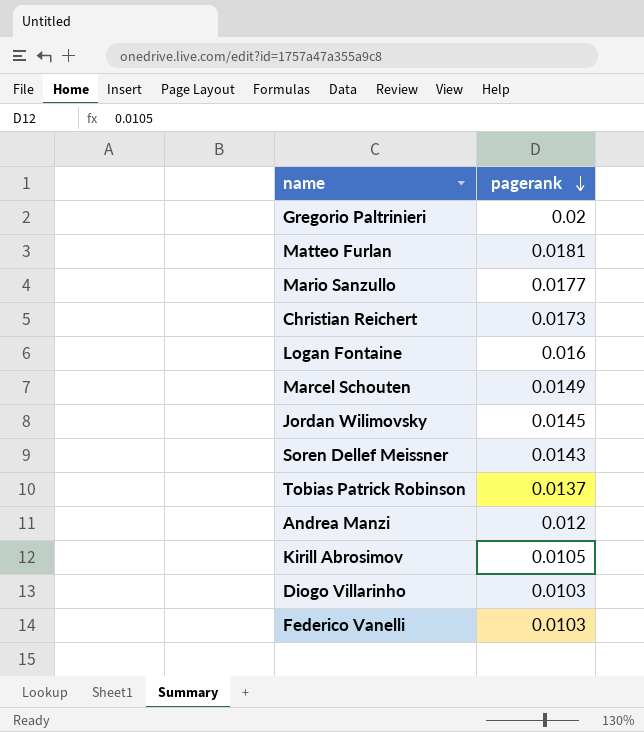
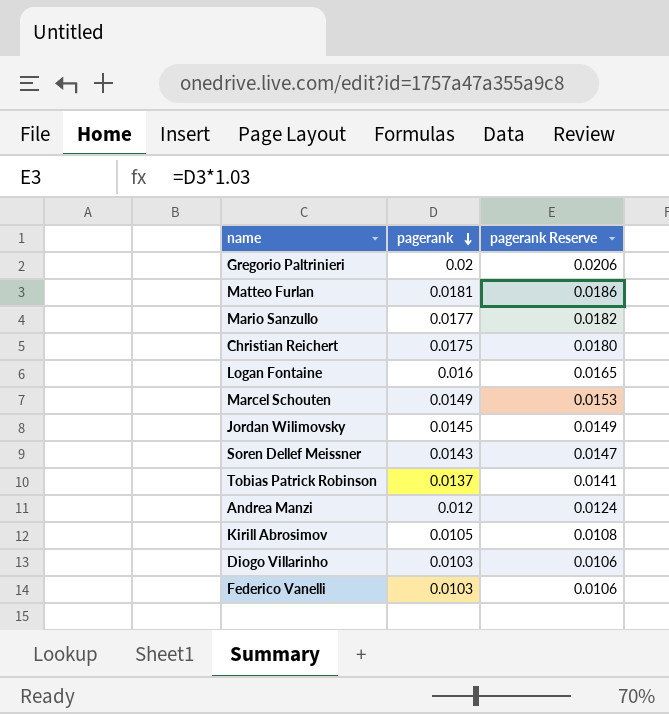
column pagerank Reserve | formula: none -> [pagerank] * 1.03
Christian Reichert | pagerank: 0.0173 -> 0.0175

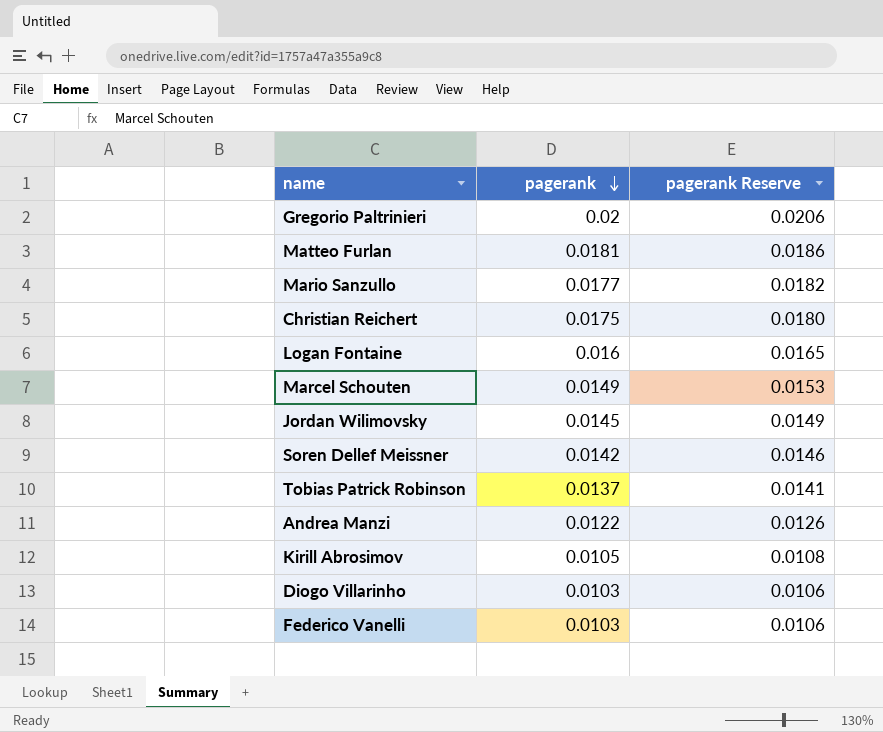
Soren Dellef Meissner | pagerank: 0.0143 -> 0.0142
Soren Dellef Meissner | pagerank Reserve: 0.0147 -> 0.0146
Andrea Manzi | pagerank: 0.012 -> 0.0122
Andrea Manzi | pagerank Reserve: 0.0124 -> 0.0126

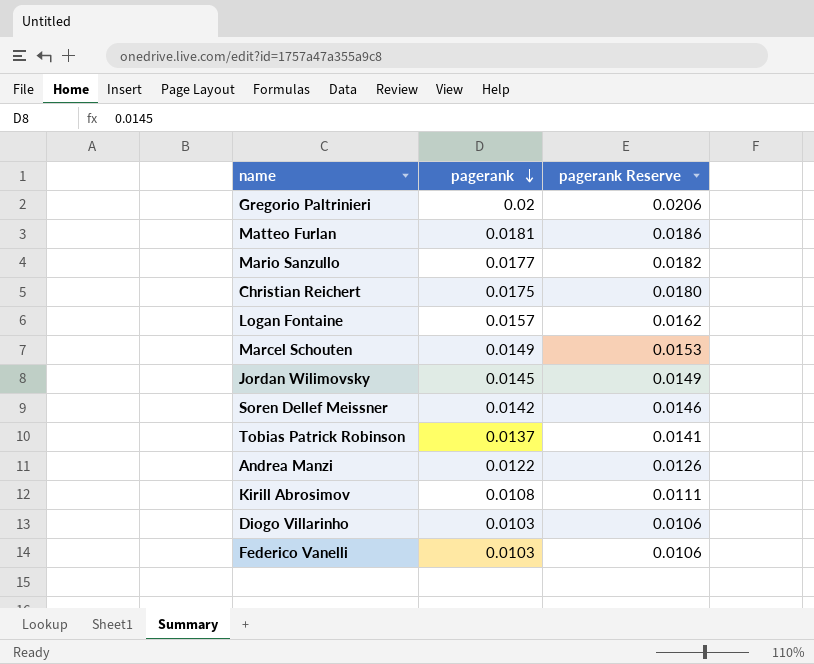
Logan Fontaine | pagerank: 0.016 -> 0.0157
Logan Fontaine | pagerank Reserve: 0.0165 -> 0.0162
Kirill Abrosimov | pagerank: 0.0105 -> 0.0108
Kirill Abrosimov | pagerank Reserve: 0.0108 -> 0.0111

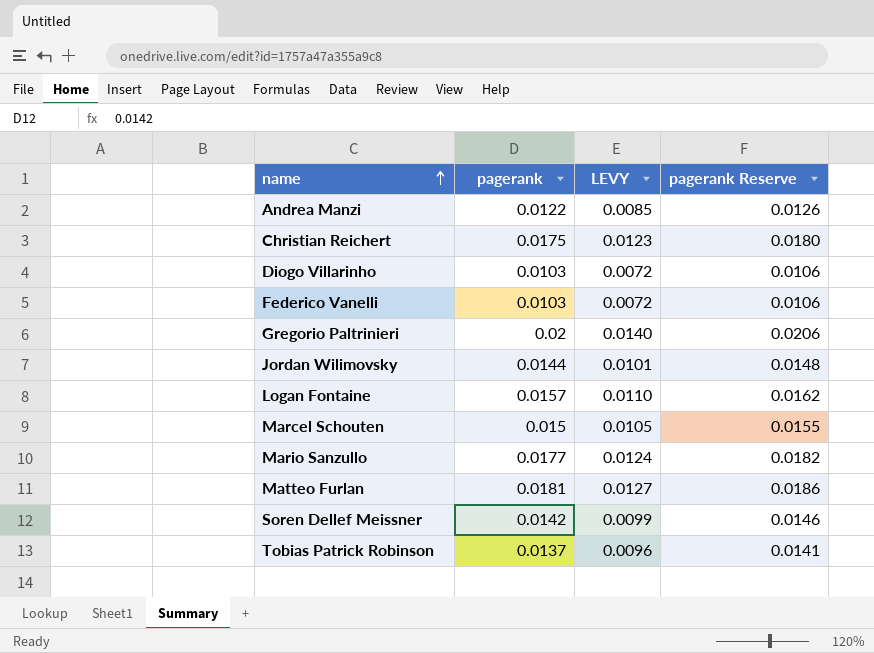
row order: pagerank descending -> name ascending
column LEVY | formula: none -> [pagerank] * 0.7
row Kirill Abrosimov: 0.0108 | 0.0111 -> none
Jordan Wilimovsky | pagerank: 0.0145 -> 0.0144
Jordan Wilimovsky | pagerank Reserve: 0.0149 -> 0.0148
Marcel Schouten | pagerank: 0.0149 -> 0.015
Marcel Schouten | pagerank Reserve: 0.0153 -> 0.0155

